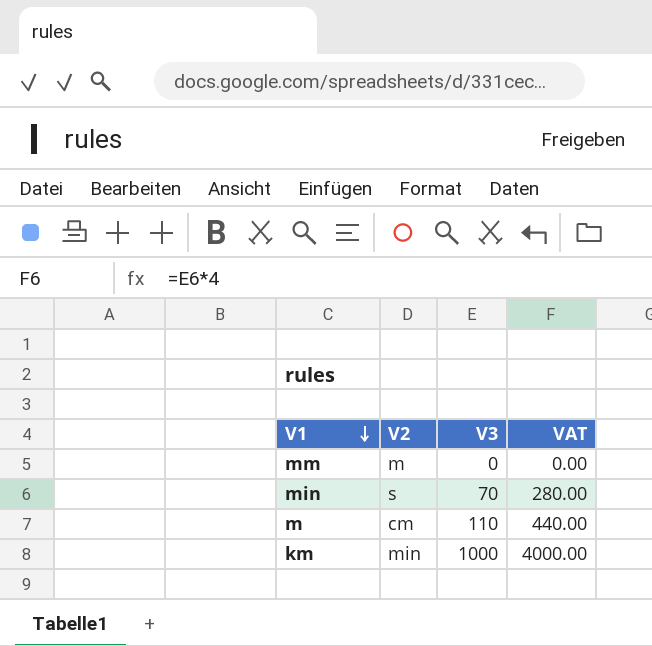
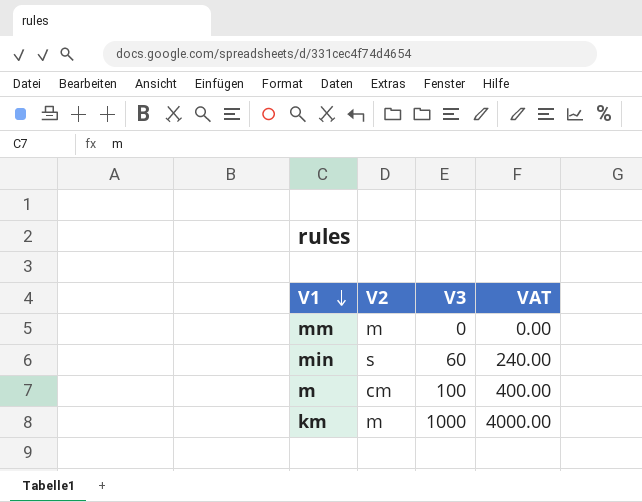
min | V3: 70 -> 60
min | VAT: 280.00 -> 240.00
m | V3: 110 -> 100
m | VAT: 440.00 -> 400.00
km | V2: min -> m

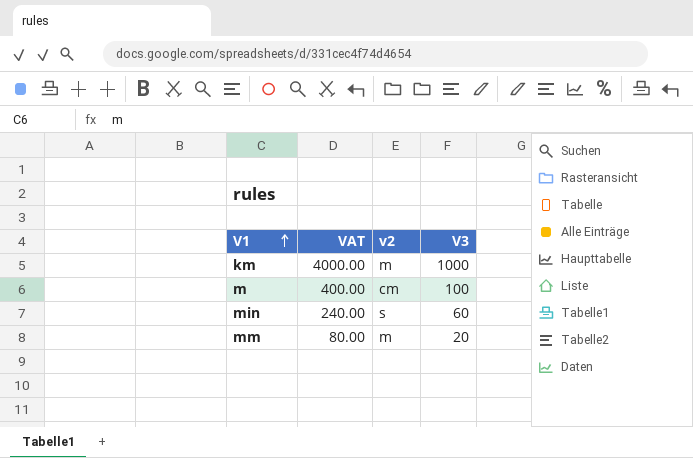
row order: V1 descending -> V1 ascending
column VAT | position: 4 -> 2
column name: V2 -> v2
mm | VAT: 0.00 -> 80.00
mm | V3: 0 -> 20

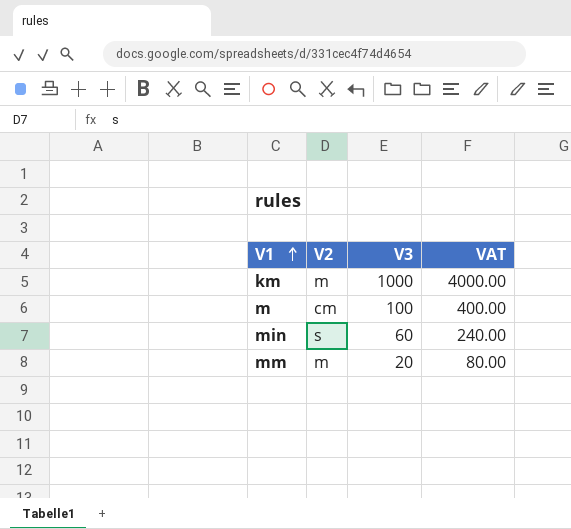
column name: v2 -> V2
column VAT | position: 2 -> 4

